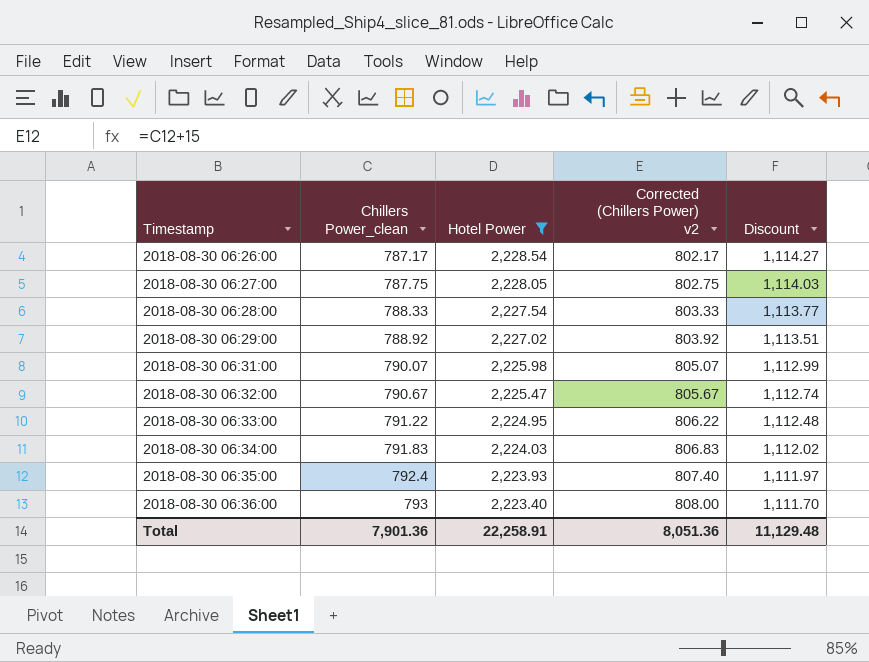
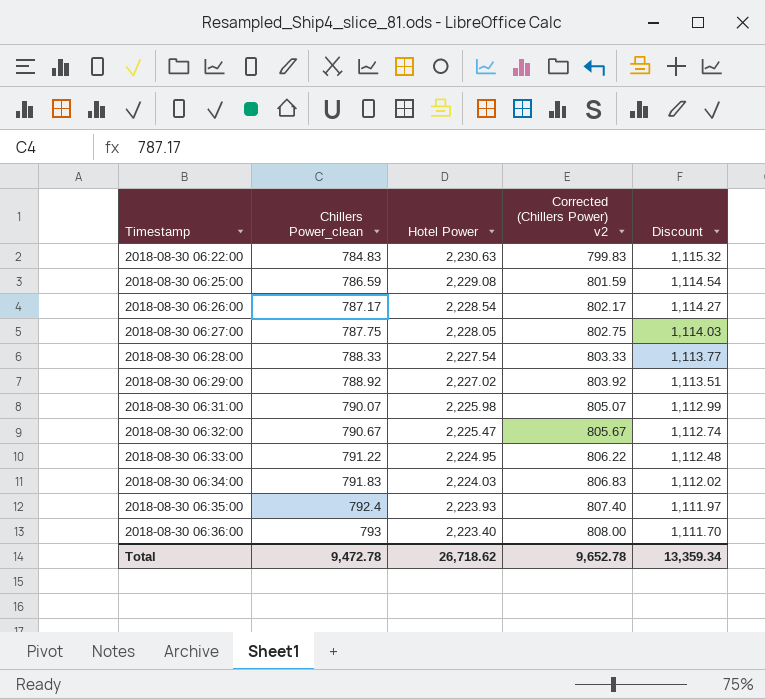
filter: Hotel Power <= 2,228.54 -> none
Total | Chillers Power_clean: 7,901.36 -> 9,472.78
Total | Hotel Power: 22,258.91 -> 26,718.62
Total | Corrected (Chillers Power) v2: 8,051.36 -> 9,652.78
Total | Discount: 11,129.48 -> 13,359.34

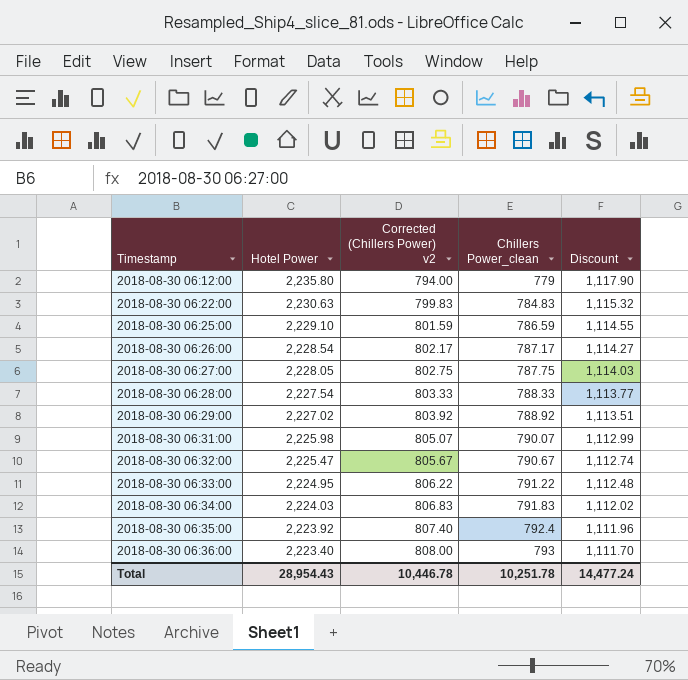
column Chillers Power_clean | position: 2 -> 4
row 2018-08-30 06:12:00: none -> 2,235.80 | 794.00 | 779 | 1,117.90
2018-08-30 06:25:00 | Hotel Power: 2,229.08 -> 2,229.10
2018-08-30 06:25:00 | Discount: 1,114.54 -> 1,114.55
2018-08-30 06:35:00 | Hotel Power: 2,223.93 -> 2,223.92
2018-08-30 06:35:00 | Discount: 1,111.97 -> 1,111.96
Total | Hotel Power: 26,718.62 -> 28,954.43
Total | Corrected (Chillers Power) v2: 9,652.78 -> 10,446.78
Total | Chillers Power_clean: 9,472.78 -> 10,251.78
Total | Discount: 13,359.34 -> 14,477.24

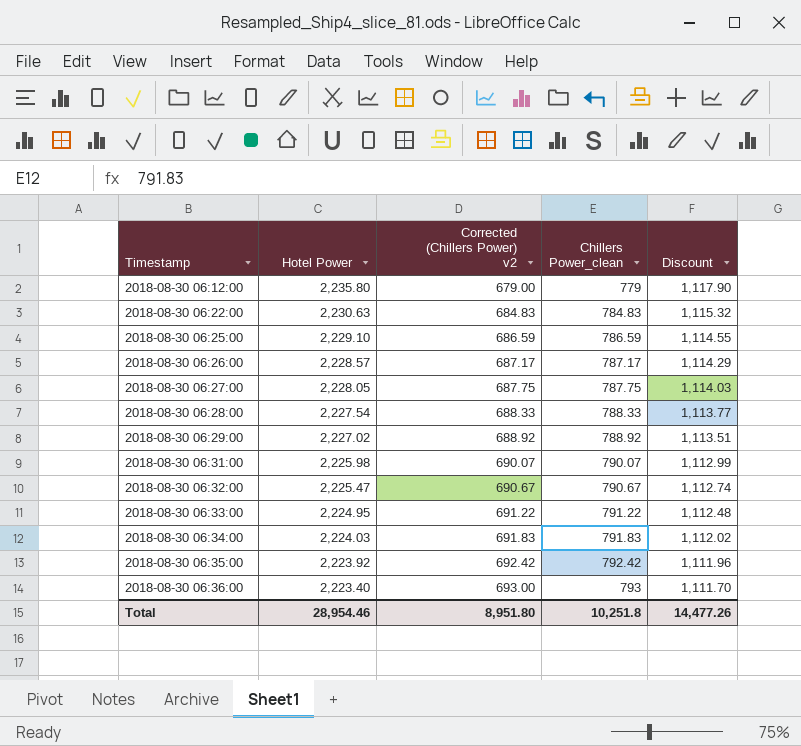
column Corrected (Chillers Power) v2 | formula: [Chillers Power_clean] + 15 -> [Chillers Power_clean] - 100
2018-08-30 06:26:00 | Hotel Power: 2,228.54 -> 2,228.57
2018-08-30 06:26:00 | Discount: 1,114.27 -> 1,114.29
2018-08-30 06:35:00 | Chillers Power_clean: 792.4 -> 792.42
Total | Hotel Power: 28,954.43 -> 28,954.46
Total | Corrected (Chillers Power) v2: 10,446.78 -> 8,951.80
Total | Chillers Power_clean: 10,251.78 -> 10,251.8
Total | Discount: 14,477.24 -> 14,477.26

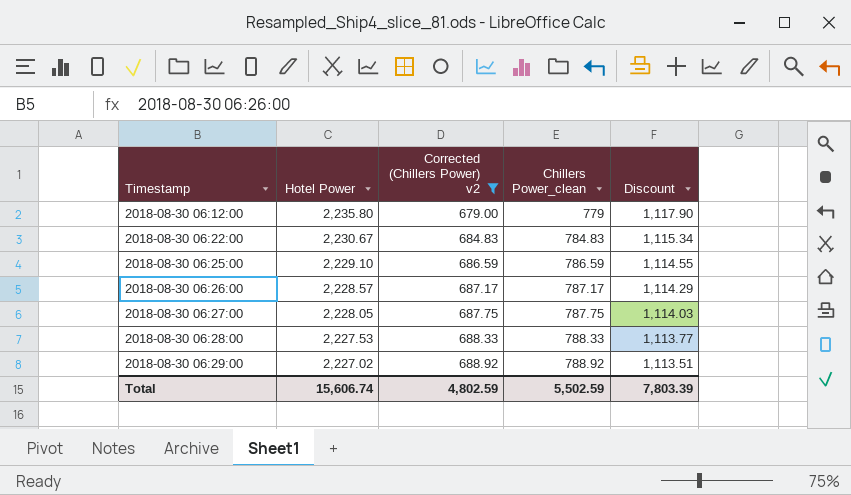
filter: none -> Corrected (Chillers Power) v2 <= 688.92
2018-08-30 06:22:00 | Hotel Power: 2,230.63 -> 2,230.67
2018-08-30 06:22:00 | Discount: 1,115.32 -> 1,115.34
2018-08-30 06:28:00 | Hotel Power: 2,227.54 -> 2,227.53
Total | Hotel Power: 28,954.46 -> 15,606.74
Total | Corrected (Chillers Power) v2: 8,951.80 -> 4,802.59
Total | Chillers Power_clean: 10,251.8 -> 5,502.59
Total | Discount: 14,477.26 -> 7,803.39

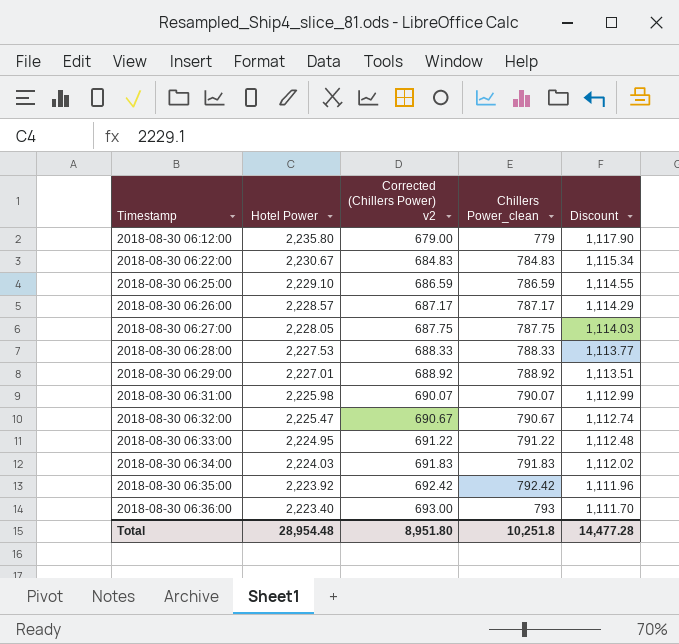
filter: Corrected (Chillers Power) v2 <= 688.92 -> none
2018-08-30 06:29:00 | Hotel Power: 2,227.02 -> 2,227.01
Total | Hotel Power: 15,606.74 -> 28,954.48
Total | Corrected (Chillers Power) v2: 4,802.59 -> 8,951.80
Total | Chillers Power_clean: 5,502.59 -> 10,251.8
Total | Discount: 7,803.39 -> 14,477.28

